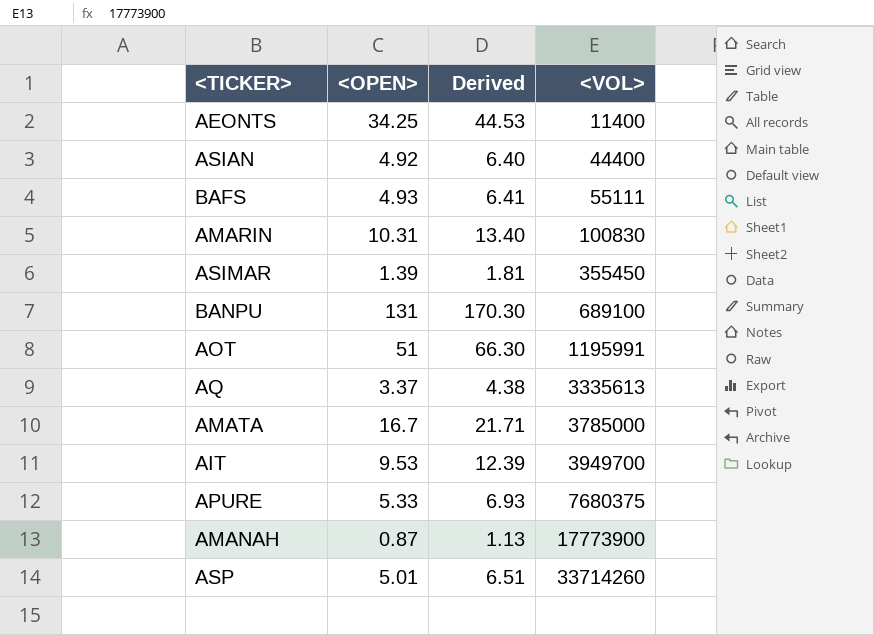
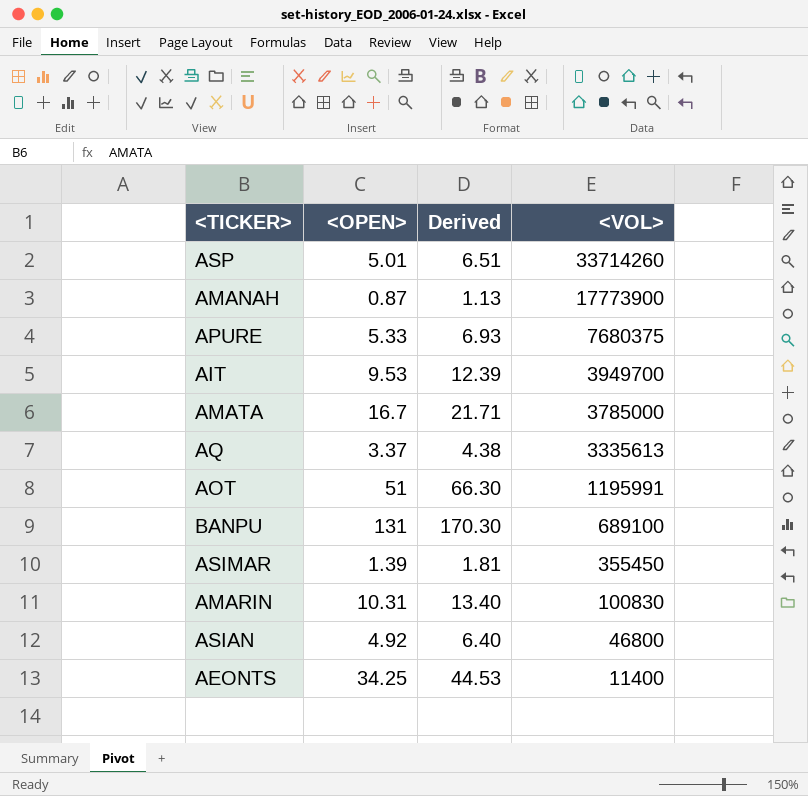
row order: <VOL> ascending -> <VOL> descending
row BAFS: 4.93 | 6.41 | 55111 -> none
ASIAN | <VOL>: 44400 -> 46800

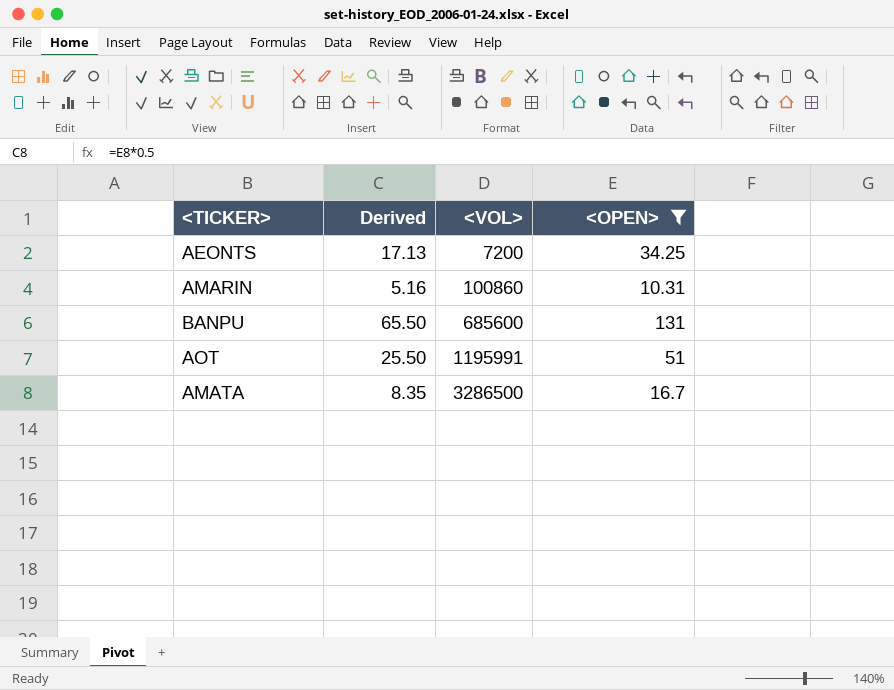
filter: none -> <OPEN> >= 10.31
row order: <VOL> descending -> <VOL> ascending
column Derived | formula: [<OPEN>] * 1.3 -> [<OPEN>] * 0.5
column <OPEN> | position: 2 -> 4
AEONTS | <VOL>: 11400 -> 7200
AMARIN | <VOL>: 100830 -> 100860
BANPU | <VOL>: 689100 -> 685600
AMATA | <VOL>: 3785000 -> 3286500

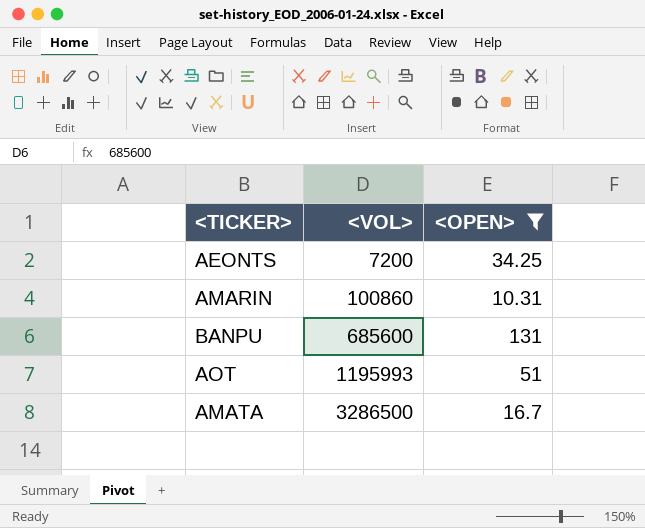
column Derived | formula: [<OPEN>] * 0.5 -> none
AOT | <VOL>: 1195991 -> 1195993

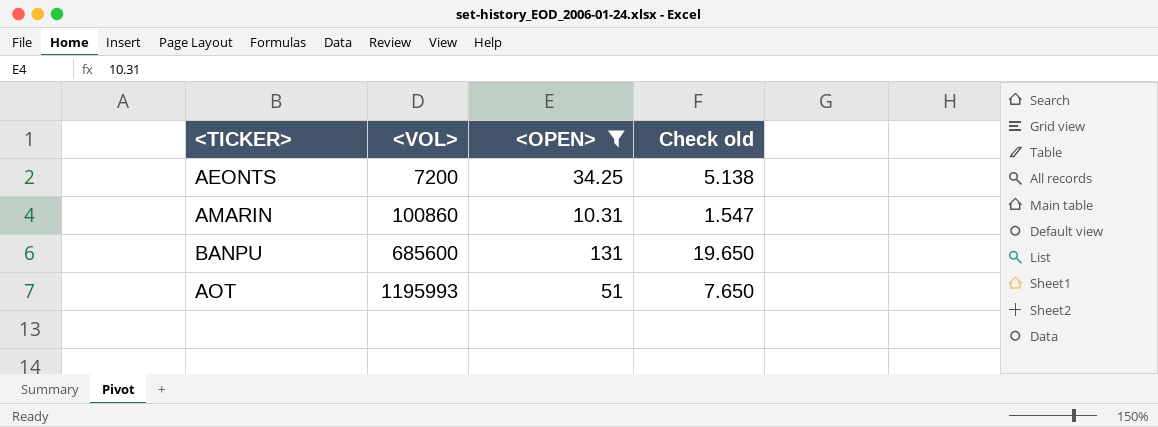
column Check old | formula: none -> [<OPEN>] * 0.15
row AMATA: 3286500 | 16.7 -> none

